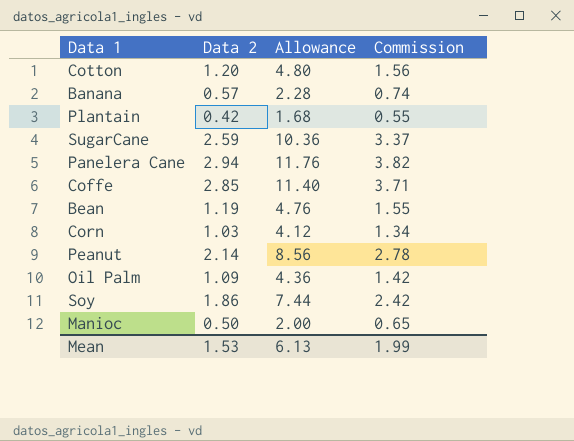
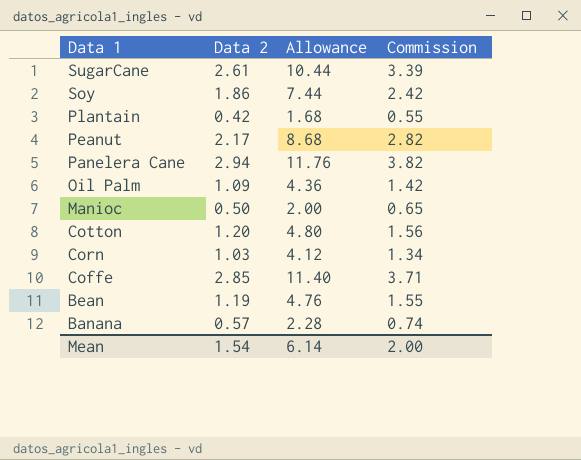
row order: none -> Data 1 descending
SugarCane | Data 2: 2.59 -> 2.61
SugarCane | Allowance: 10.36 -> 10.44
SugarCane | Commission: 3.37 -> 3.39
Peanut | Data 2: 2.14 -> 2.17
Peanut | Allowance: 8.56 -> 8.68
Peanut | Commission: 2.78 -> 2.82
Mean | Data 2: 1.53 -> 1.54
Mean | Allowance: 6.13 -> 6.14
Mean | Commission: 1.99 -> 2.00

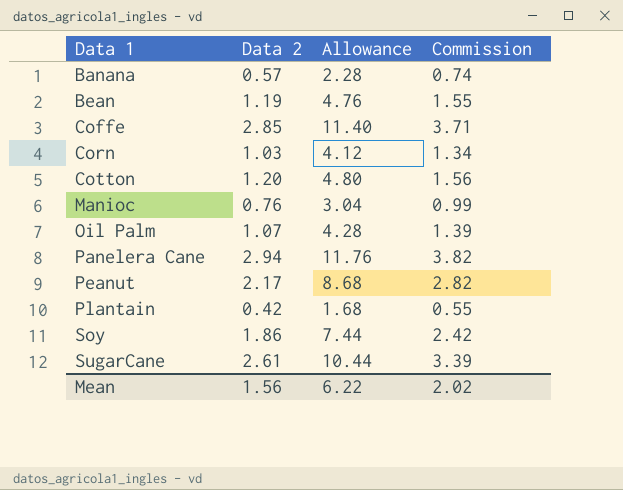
row order: Data 1 descending -> Data 1 ascending
Manioc | Data 2: 0.50 -> 0.76
Manioc | Allowance: 2.00 -> 3.04
Manioc | Commission: 0.65 -> 0.99
Oil Palm | Data 2: 1.09 -> 1.07
Oil Palm | Allowance: 4.36 -> 4.28
Oil Palm | Commission: 1.42 -> 1.39
Mean | Data 2: 1.54 -> 1.56
Mean | Allowance: 6.14 -> 6.22
Mean | Commission: 2.00 -> 2.02

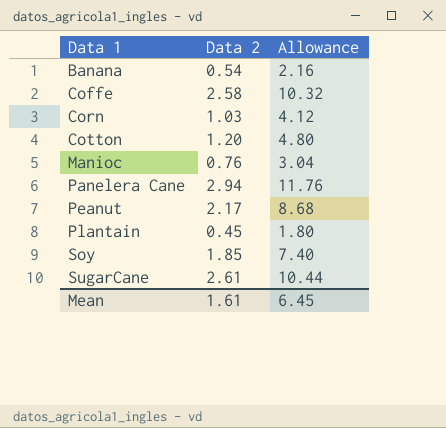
column Commission | formula: [Data 2] * 1.3 -> none
row Bean: 1.19 | 4.76 | 1.55 -> none
row Oil Palm: 1.07 | 4.28 | 1.39 -> none
Banana | Data 2: 0.57 -> 0.54
Banana | Allowance: 2.28 -> 2.16
Coffe | Data 2: 2.85 -> 2.58
Coffe | Allowance: 11.40 -> 10.32
Plantain | Data 2: 0.42 -> 0.45
Plantain | Allowance: 1.68 -> 1.80
Soy | Data 2: 1.86 -> 1.85
Soy | Allowance: 7.44 -> 7.40
Mean | Data 2: 1.56 -> 1.61
Mean | Allowance: 6.22 -> 6.45

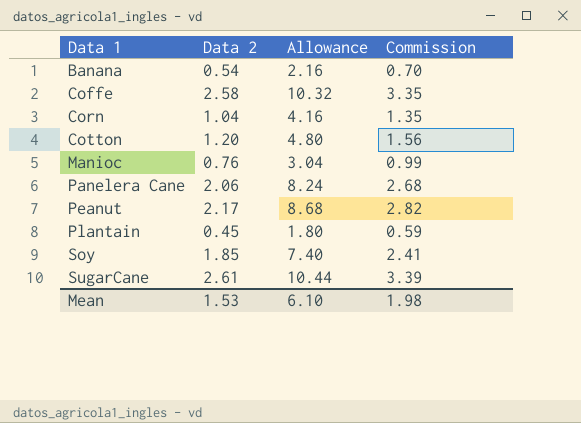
column Commission | formula: none -> [Data 2] * 1.3
Corn | Data 2: 1.03 -> 1.04
Corn | Allowance: 4.12 -> 4.16
Panelera Cane | Data 2: 2.94 -> 2.06
Panelera Cane | Allowance: 11.76 -> 8.24
Mean | Data 2: 1.61 -> 1.53
Mean | Allowance: 6.45 -> 6.10

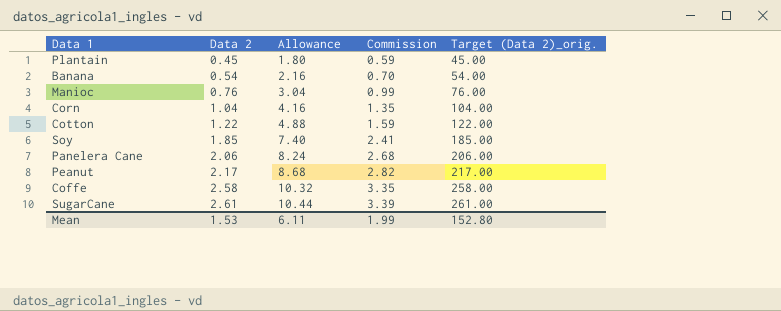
row order: Data 1 ascending -> Data 2 ascending
column Target (Data 2)_orig. | formula: none -> [Data 2] * 100
Cotton | Data 2: 1.20 -> 1.22
Cotton | Allowance: 4.80 -> 4.88
Cotton | Commission: 1.56 -> 1.59
Mean | Allowance: 6.10 -> 6.11
Mean | Commission: 1.98 -> 1.99

